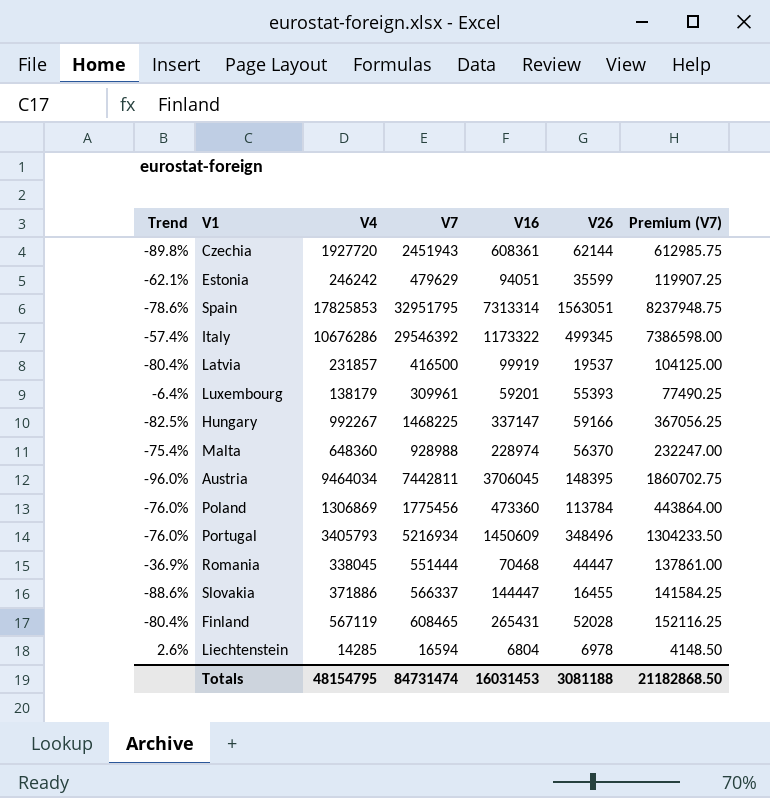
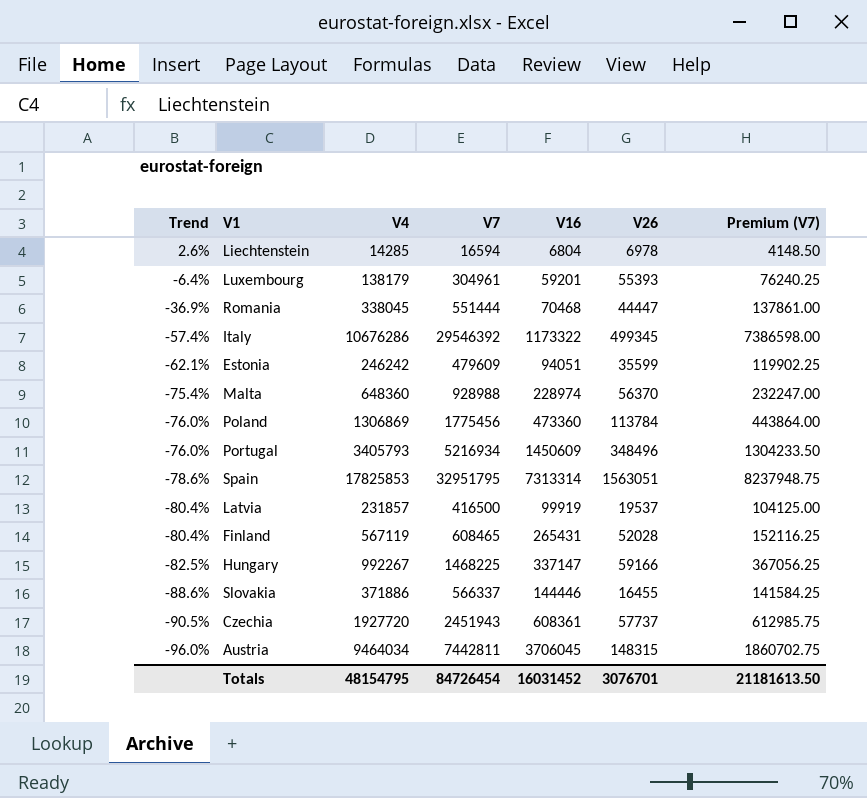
row order: none -> Trend descending
Luxembourg | V7: 309961 -> 304961
Luxembourg | Premium (V7): 77490.25 -> 76240.25
Estonia | V7: 479629 -> 479609
Estonia | Premium (V7): 119907.25 -> 119902.25
Slovakia | V16: 144447 -> 144446
Czechia | Trend: -89.8% -> -90.5%
Czechia | V26: 62144 -> 57737
Austria | V26: 148395 -> 148315
Totals | V7: 84731474 -> 84726454
Totals | V16: 16031453 -> 16031452
Totals | V26: 3081188 -> 3076701
Totals | Premium (V7): 21182868.50 -> 21181613.50

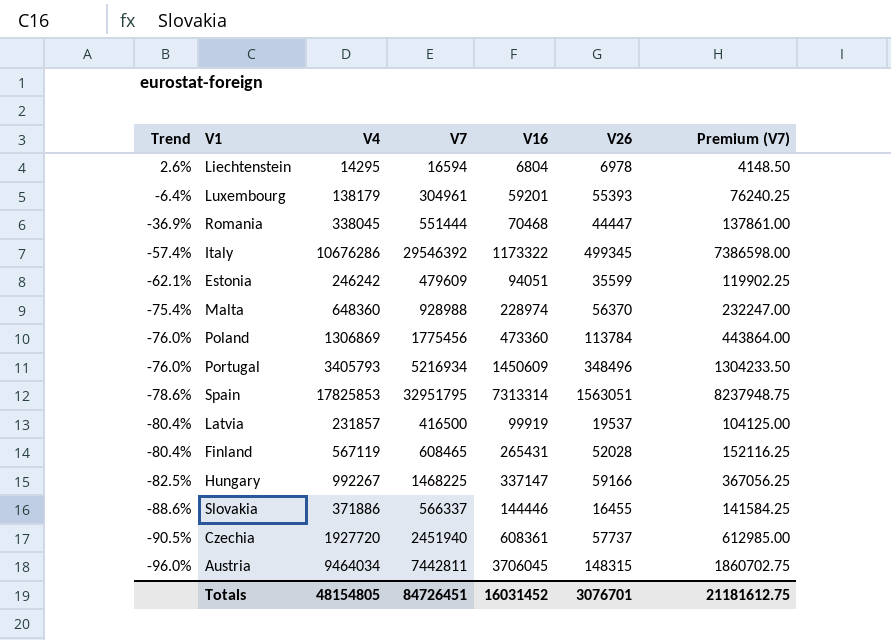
Liechtenstein | V4: 14285 -> 14295
Czechia | V7: 2451943 -> 2451940
Czechia | Premium (V7): 612985.75 -> 612985.00
Totals | V4: 48154795 -> 48154805
Totals | V7: 84726454 -> 84726451
Totals | Premium (V7): 21181613.50 -> 21181612.75

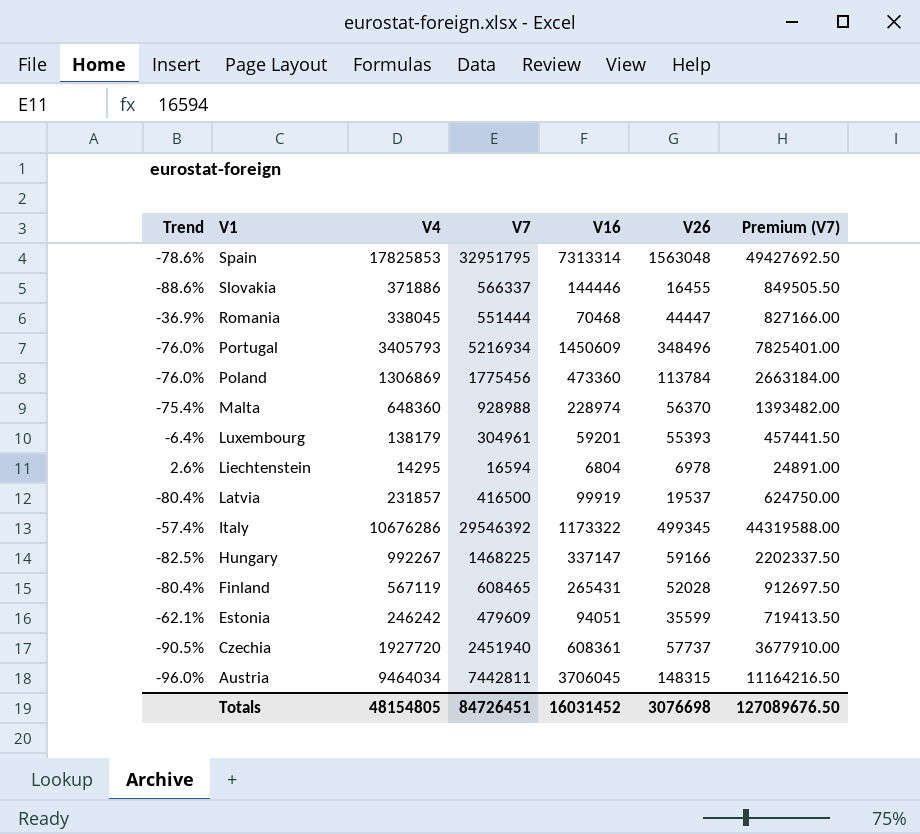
row order: Trend descending -> V1 descending
column Premium (V7) | formula: [V7] * 0.25 -> [V7] * 1.5
Spain | V26: 1563051 -> 1563048
Totals | V26: 3076701 -> 3076698
Totals | Premium (V7): 21181612.75 -> 127089676.50

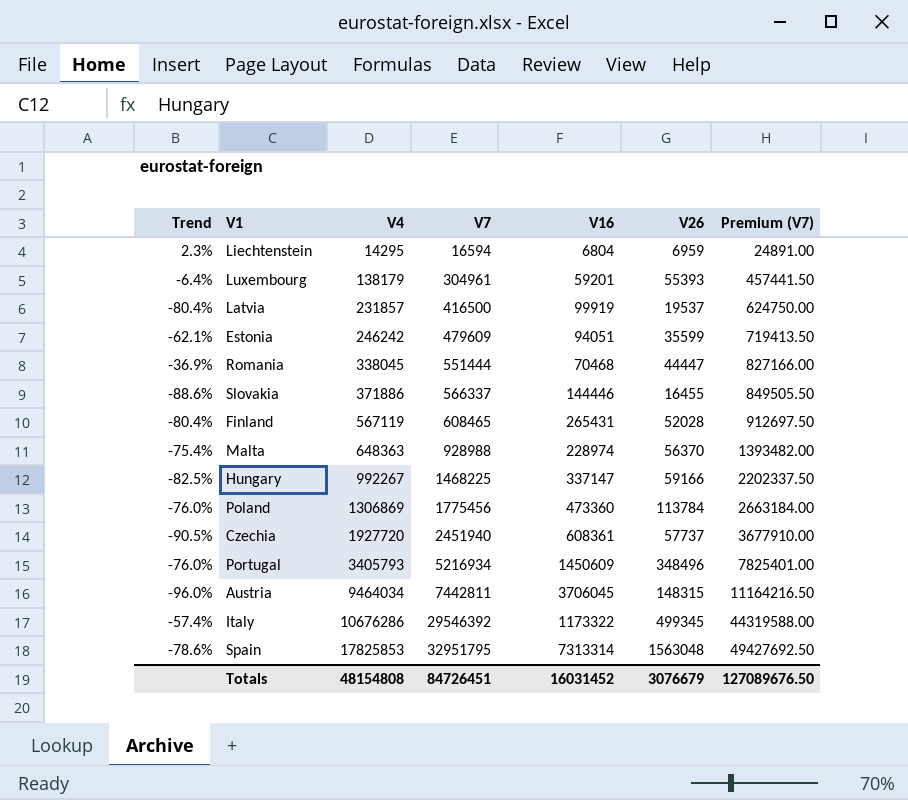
row order: V1 descending -> V4 ascending
Liechtenstein | Trend: 2.6% -> 2.3%
Liechtenstein | V26: 6978 -> 6959
Malta | V4: 648360 -> 648363
Totals | V4: 48154805 -> 48154808
Totals | V26: 3076698 -> 3076679

